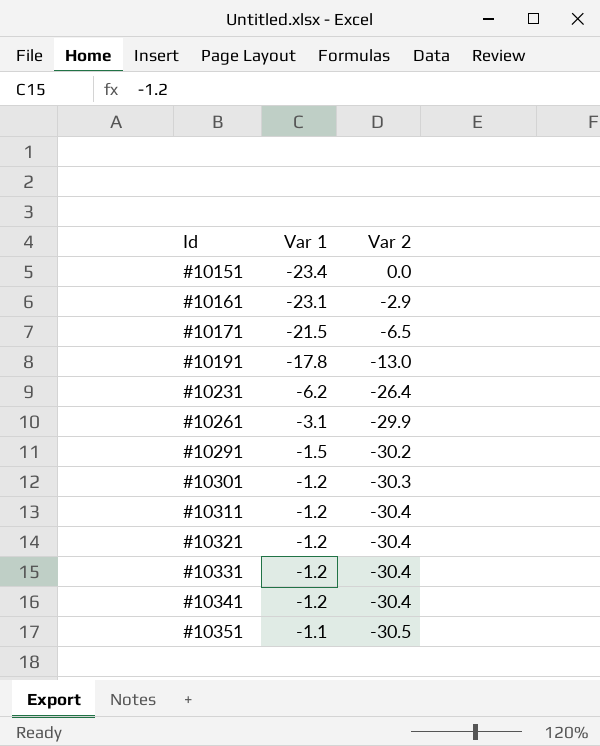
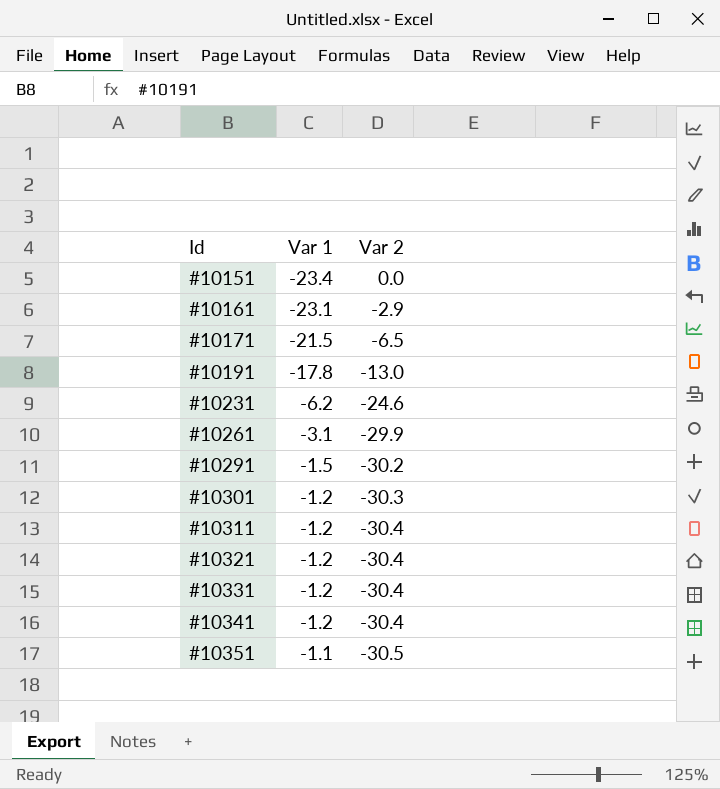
#10231 | Var 2: -26.4 -> -24.6

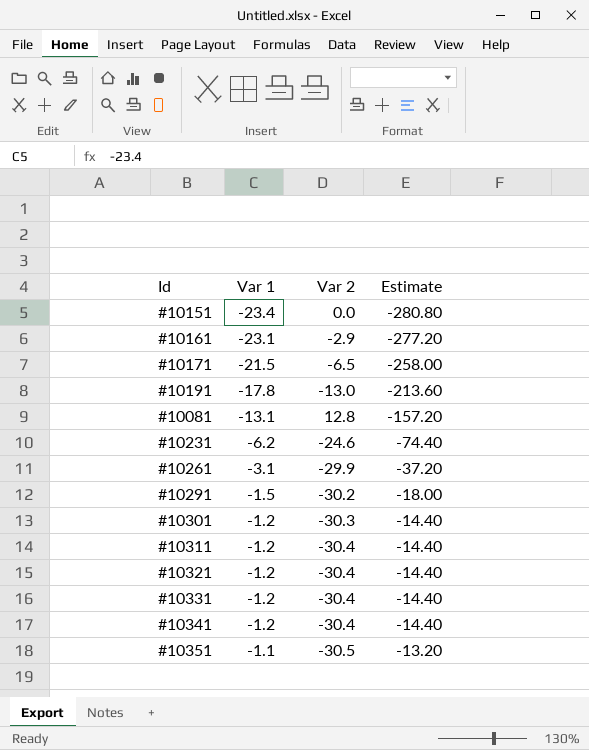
column Estimate | formula: none -> [Var 1] * 12
row #10081: none -> -13.1 | 12.8 | -157.20

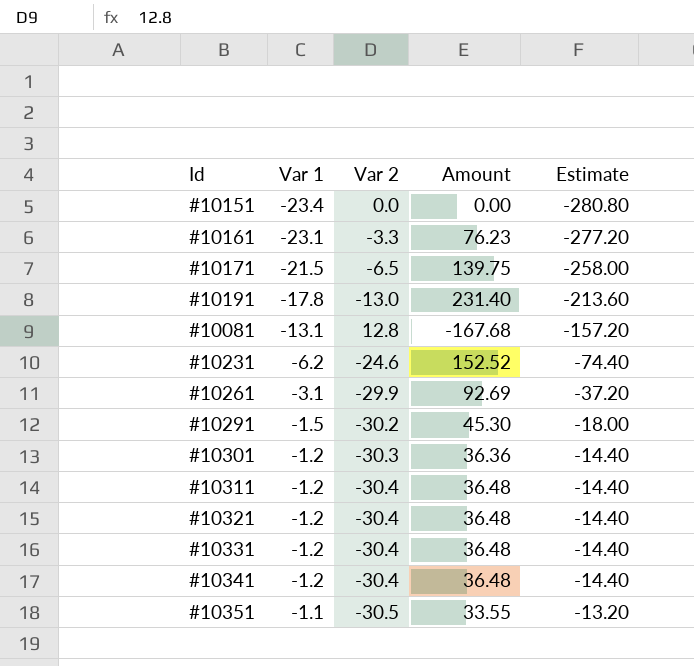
column Amount | formula: none -> [Var 1] * [Var 2]
#10161 | Var 2: -2.9 -> -3.3

